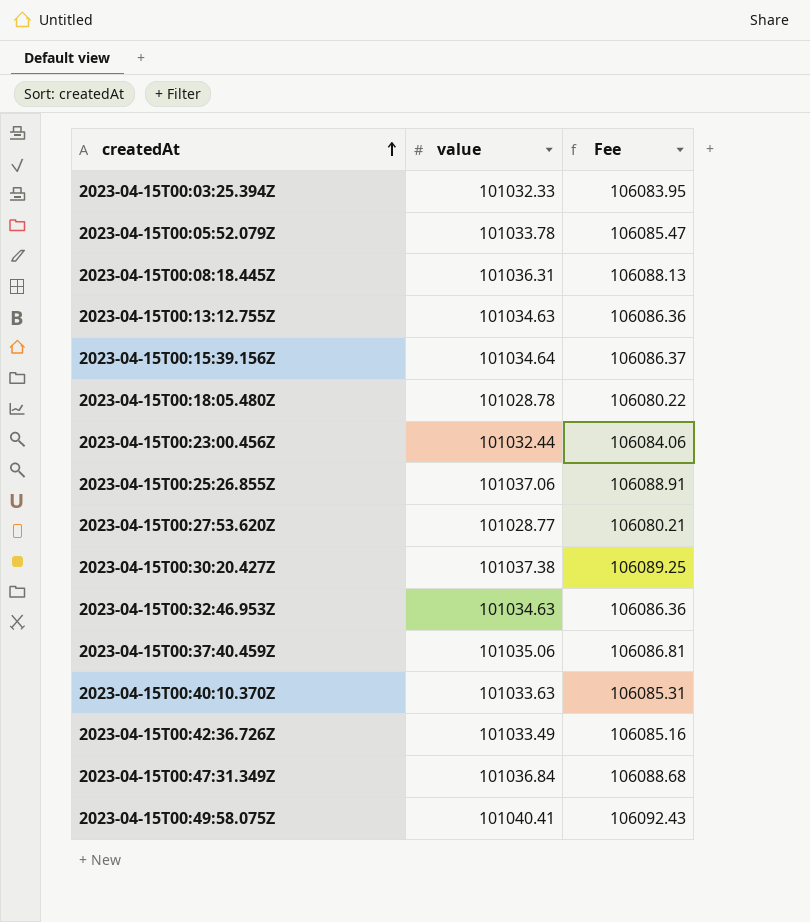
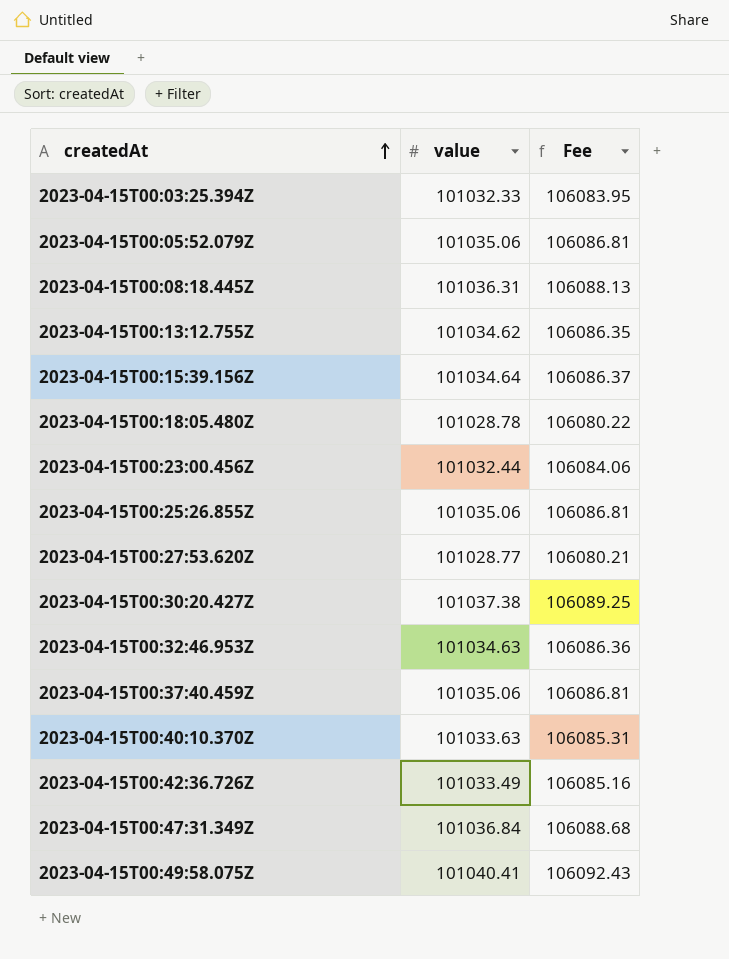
2023-04-15T00:05:52.079Z | value: 101033.78 -> 101035.06
2023-04-15T00:05:52.079Z | Fee: 106085.47 -> 106086.81
2023-04-15T00:13:12.755Z | value: 101034.63 -> 101034.62
2023-04-15T00:13:12.755Z | Fee: 106086.36 -> 106086.35
2023-04-15T00:25:26.855Z | value: 101037.06 -> 101035.06
2023-04-15T00:25:26.855Z | Fee: 106088.91 -> 106086.81

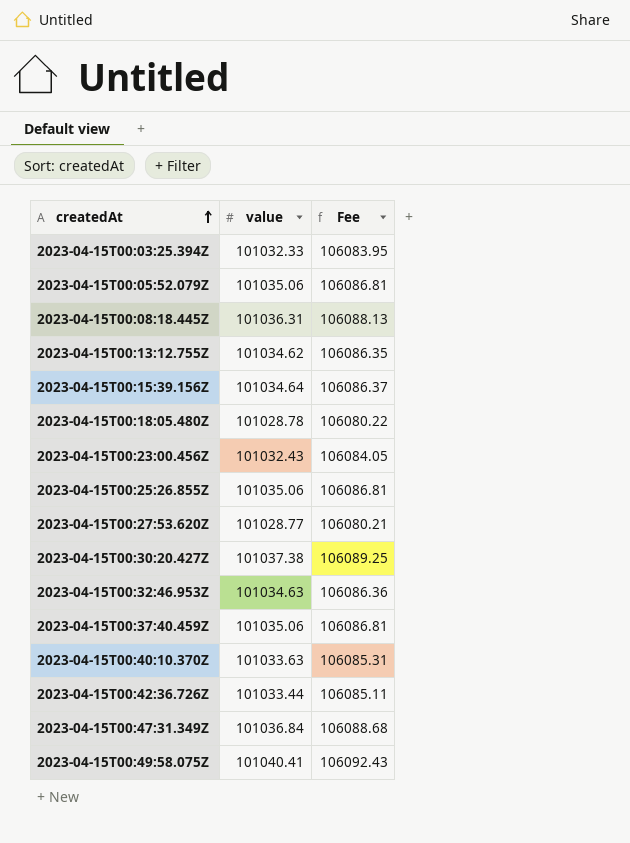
2023-04-15T00:23:00.456Z | value: 101032.44 -> 101032.43
2023-04-15T00:23:00.456Z | Fee: 106084.06 -> 106084.05
2023-04-15T00:42:36.726Z | value: 101033.49 -> 101033.44
2023-04-15T00:42:36.726Z | Fee: 106085.16 -> 106085.11

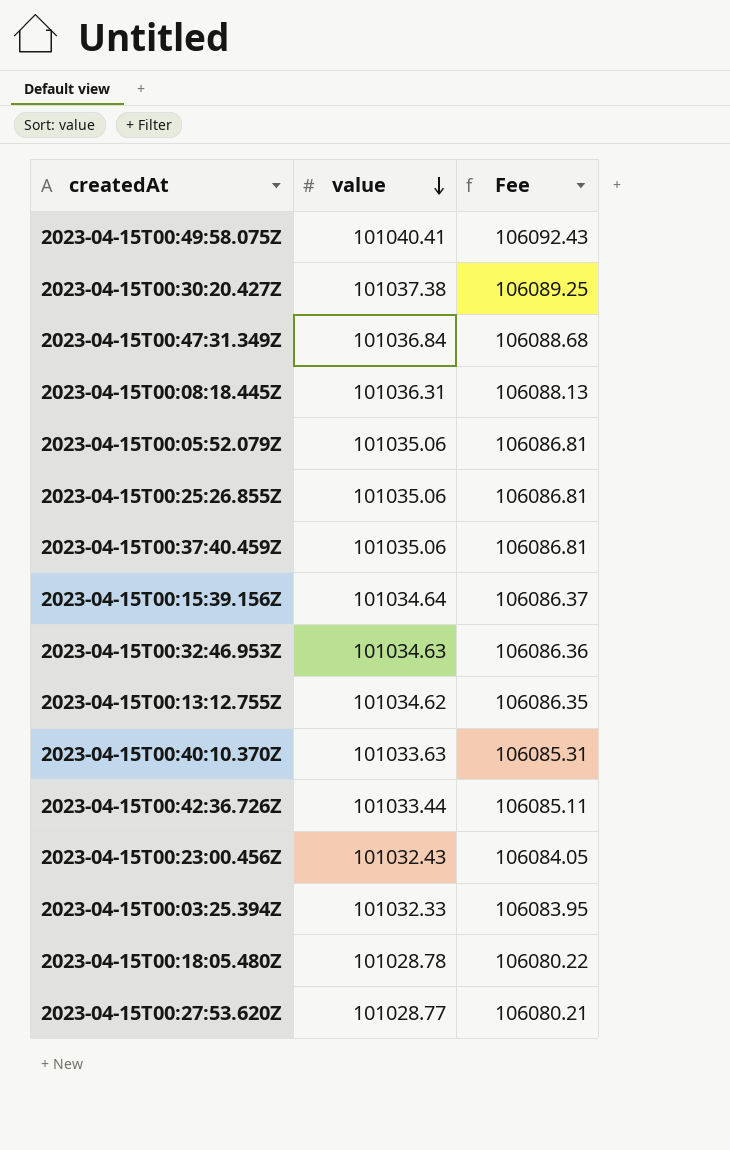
row order: createdAt ascending -> value descending

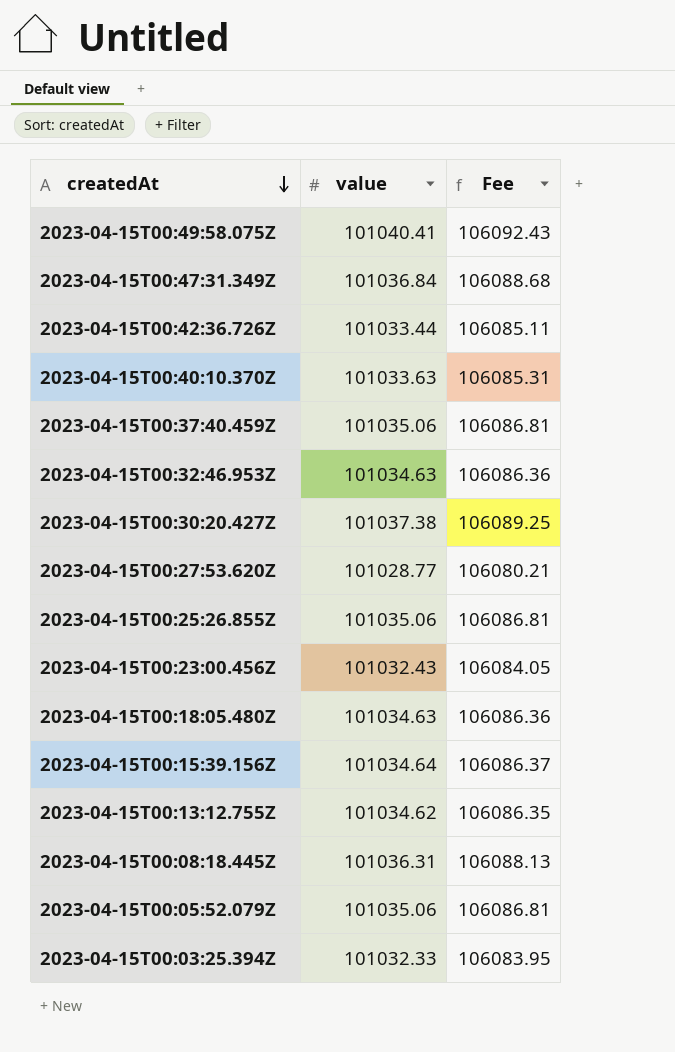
row order: value descending -> createdAt descending
2023-04-15T00:18:05.480Z | value: 101028.78 -> 101034.63
2023-04-15T00:18:05.480Z | Fee: 106080.22 -> 106086.36

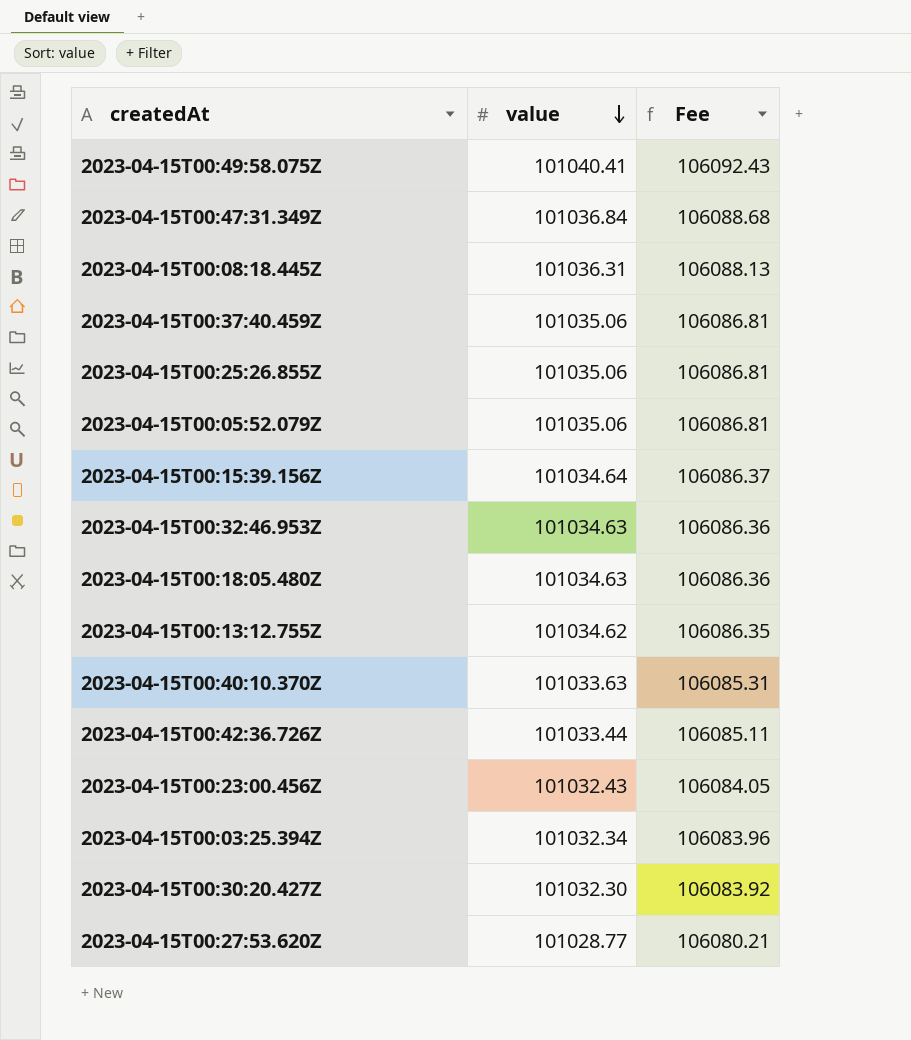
row order: createdAt descending -> value descending
2023-04-15T00:03:25.394Z | value: 101032.33 -> 101032.34
2023-04-15T00:03:25.394Z | Fee: 106083.95 -> 106083.96
2023-04-15T00:30:20.427Z | value: 101037.38 -> 101032.30
2023-04-15T00:30:20.427Z | Fee: 106089.25 -> 106083.92

